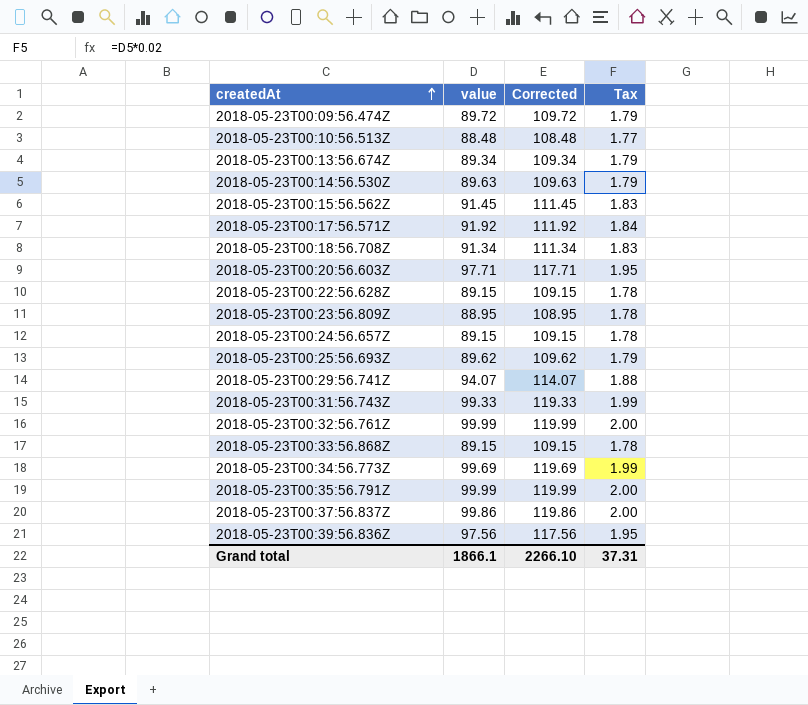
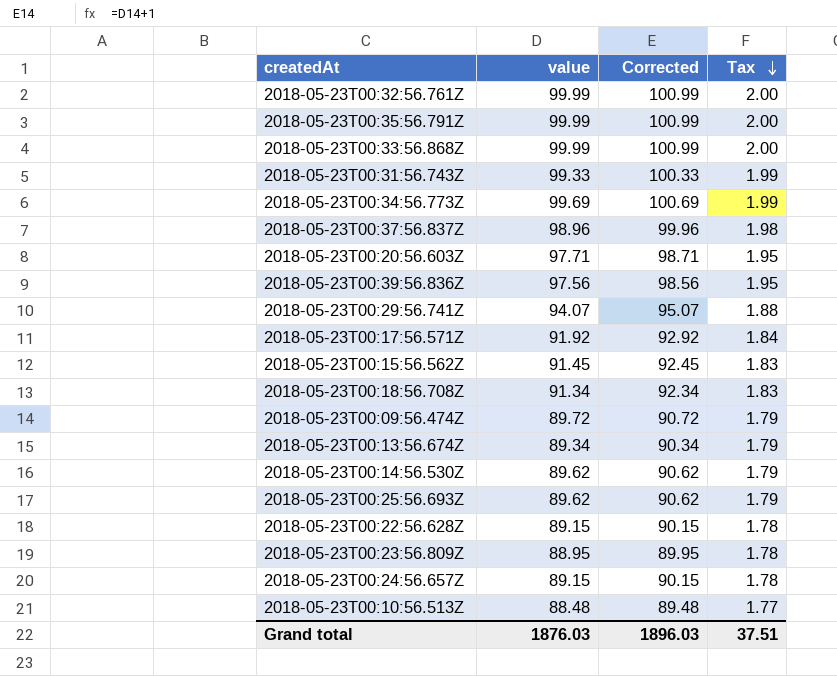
row order: createdAt ascending -> Tax descending
column Corrected | formula: [value] + 20 -> [value] + 1
2018-05-23T00:33:56.868Z | value: 89.15 -> 99.99
2018-05-23T00:33:56.868Z | Tax: 1.78 -> 2.00
2018-05-23T00:37:56.837Z | value: 99.86 -> 98.96
2018-05-23T00:37:56.837Z | Tax: 2.00 -> 1.98
2018-05-23T00:14:56.530Z | value: 89.63 -> 89.62
Grand total | value: 1866.1 -> 1876.03
Grand total | Corrected: 2266.10 -> 1896.03
Grand total | Tax: 37.31 -> 37.51

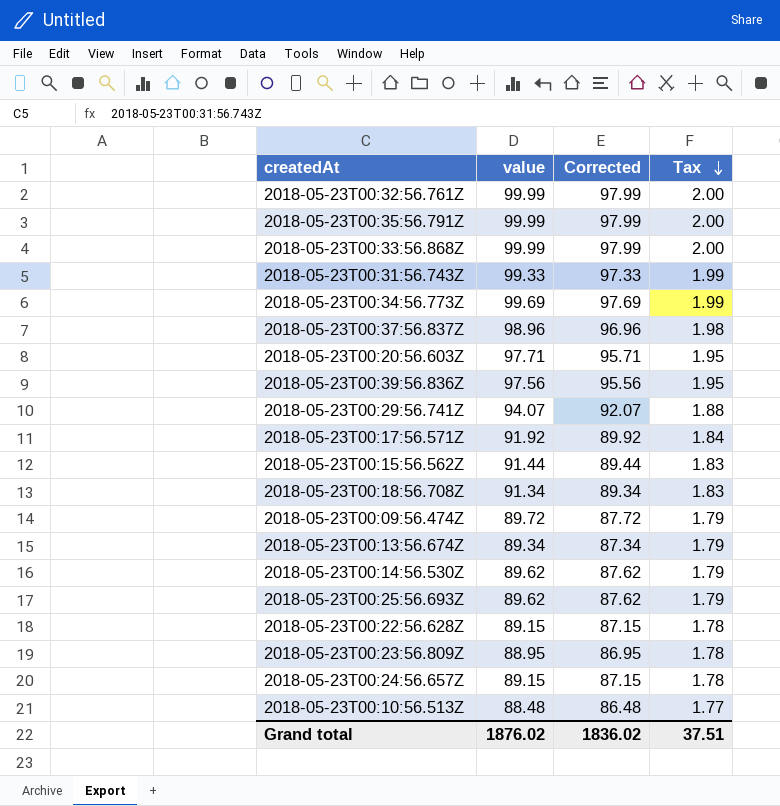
column Corrected | formula: [value] + 1 -> [value] - 2
2018-05-23T00:15:56.562Z | value: 91.45 -> 91.44
Grand total | value: 1876.03 -> 1876.02
Grand total | Corrected: 1896.03 -> 1836.02

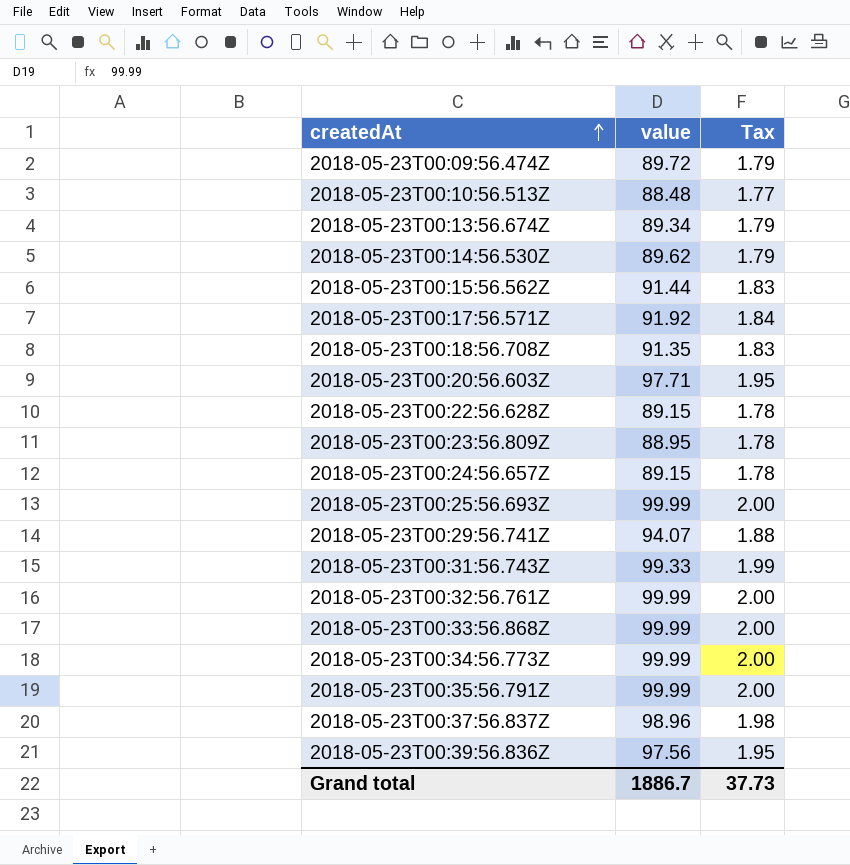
row order: Tax descending -> createdAt ascending
column Corrected | formula: [value] - 2 -> none
2018-05-23T00:18:56.708Z | value: 91.34 -> 91.35
2018-05-23T00:25:56.693Z | value: 89.62 -> 99.99
2018-05-23T00:25:56.693Z | Tax: 1.79 -> 2.00
2018-05-23T00:34:56.773Z | value: 99.69 -> 99.99
2018-05-23T00:34:56.773Z | Tax: 1.99 -> 2.00
Grand total | value: 1876.02 -> 1886.7
Grand total | Tax: 37.51 -> 37.73

